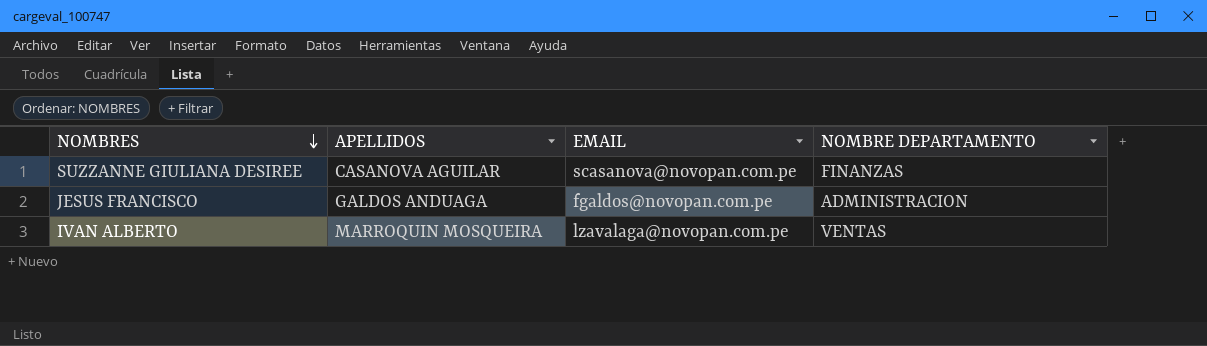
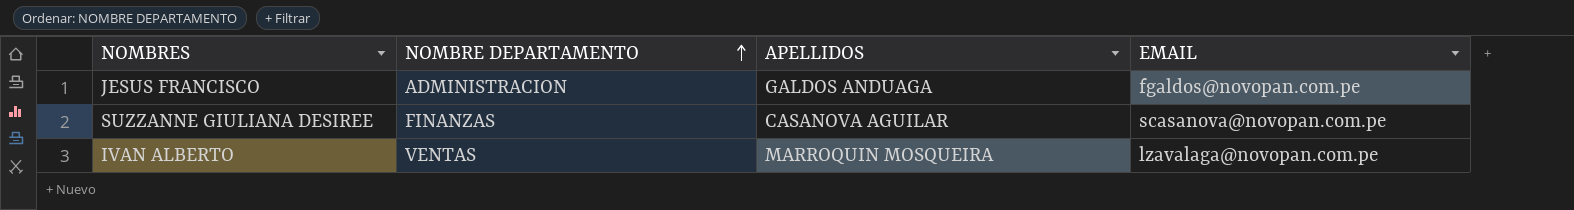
row order: NOMBRES descending -> NOMBRE DEPARTAMENTO ascending
column NOMBRE DEPARTAMENTO | position: 4 -> 2

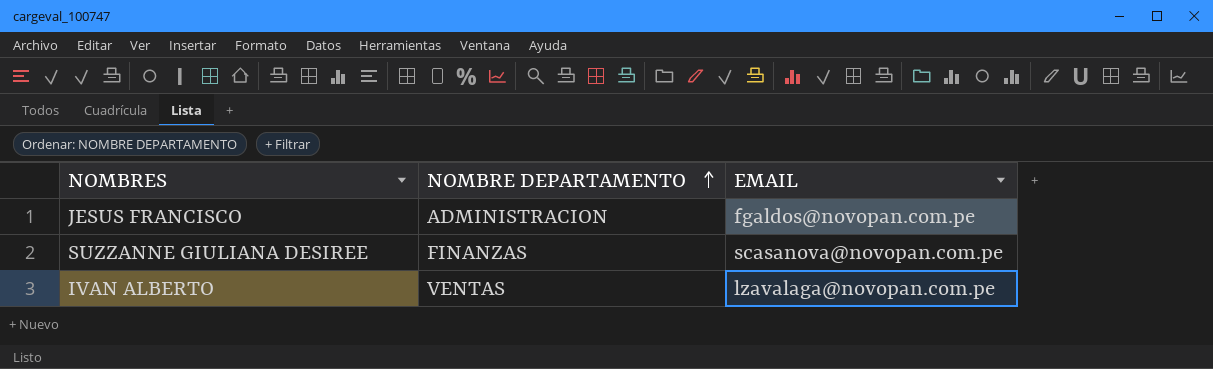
column APELLIDOS | position: 3 -> none

